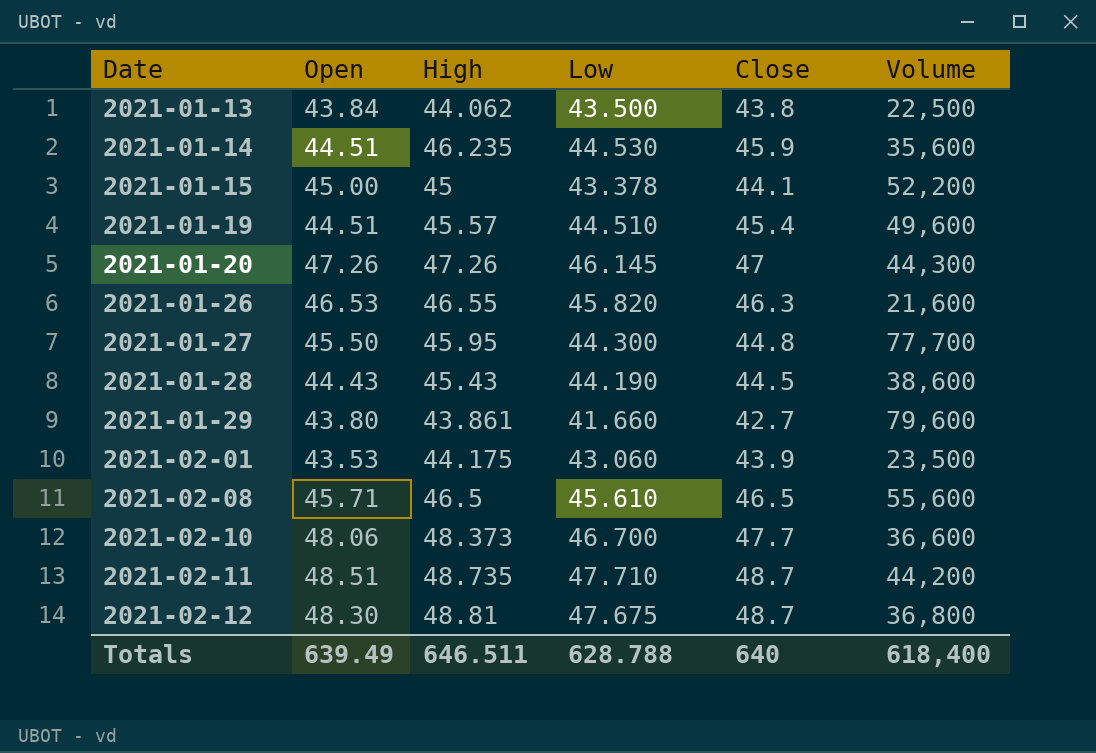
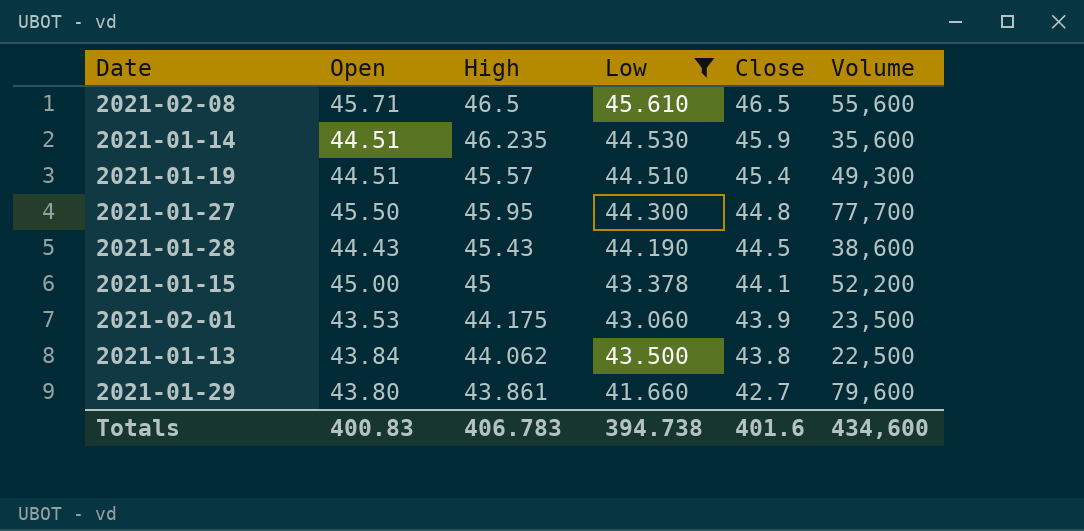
filter: none -> Low <= 45.610
row order: Date ascending -> Close descending
2021-01-19 | Volume: 49,600 -> 49,300
Totals | Open: 639.49 -> 400.83
Totals | High: 646.511 -> 406.783
Totals | Low: 628.788 -> 394.738
Totals | Close: 640 -> 401.6
Totals | Volume: 618,400 -> 434,600

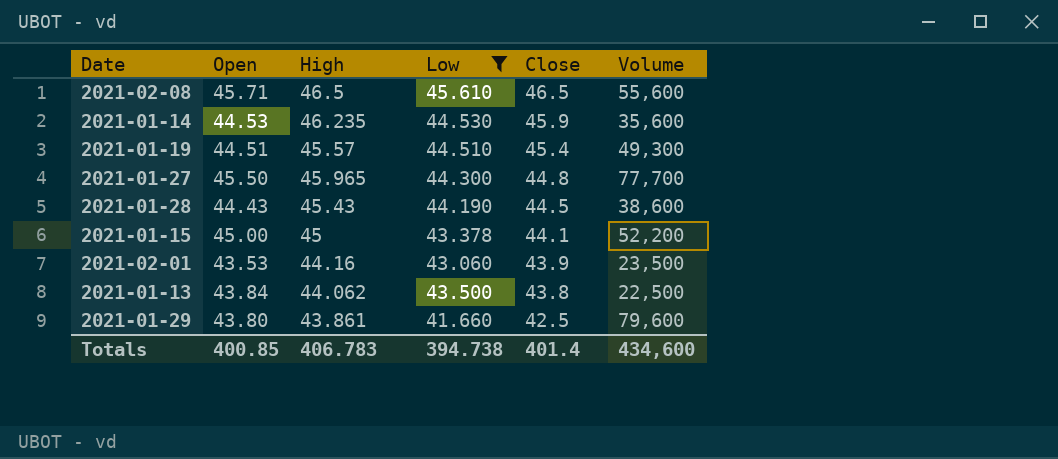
2021-01-14 | Open: 44.51 -> 44.53
2021-01-27 | High: 45.95 -> 45.965
2021-02-01 | High: 44.175 -> 44.16
2021-01-29 | Close: 42.7 -> 42.5
Totals | Open: 400.83 -> 400.85
Totals | Close: 401.6 -> 401.4

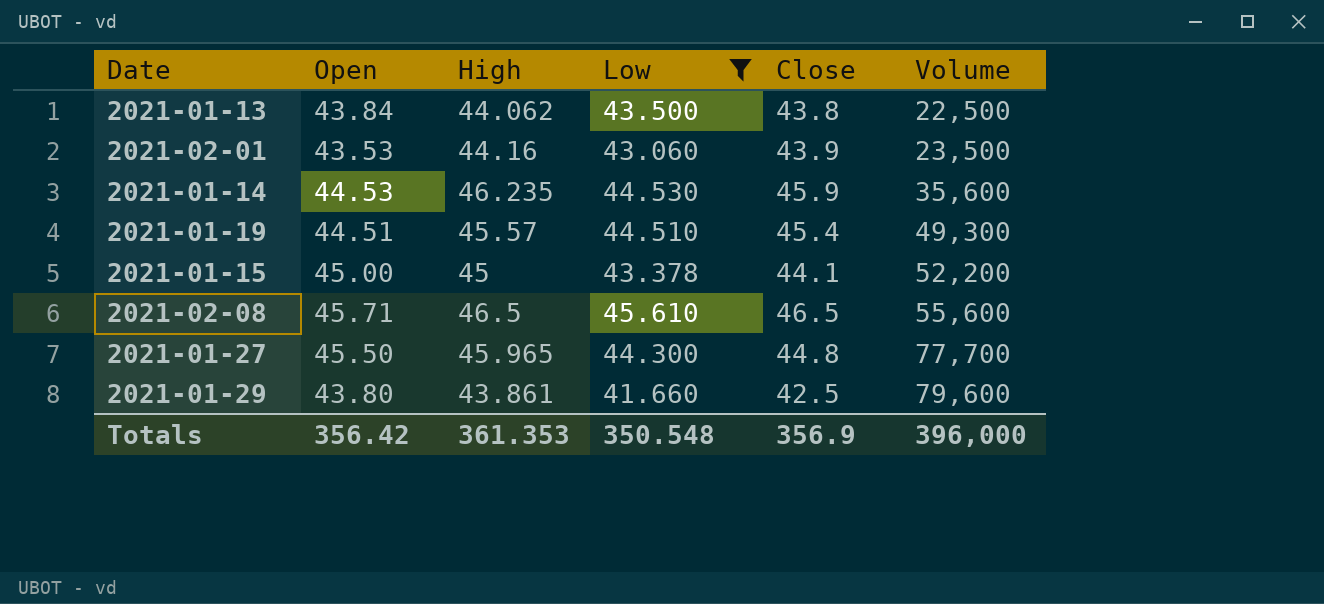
row order: Close descending -> Volume ascending
row 2021-01-28: 44.43 | 45.43 | 44.190 | 44.5 | 38,600 -> none
Totals | Open: 400.85 -> 356.42
Totals | High: 406.783 -> 361.353
Totals | Low: 394.738 -> 350.548
Totals | Close: 401.4 -> 356.9
Totals | Volume: 434,600 -> 396,000

